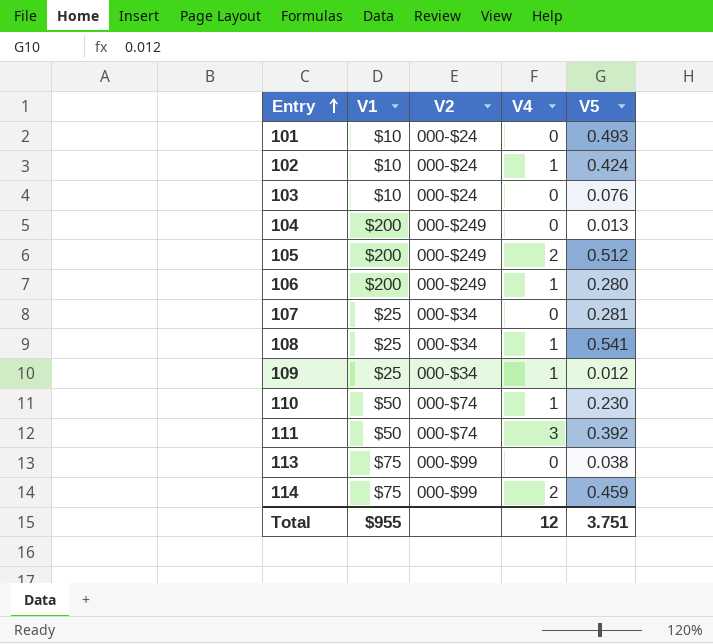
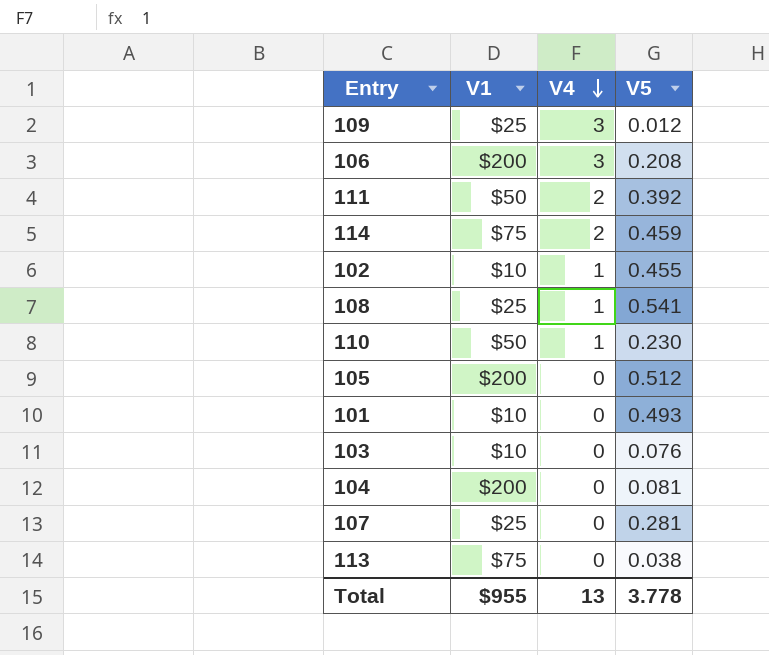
row order: Entry ascending -> V4 descending
column V2 | position: 3 -> none
109 | V4: 1 -> 3
106 | V4: 1 -> 3
106 | V5: 0.280 -> 0.208
111 | V4: 3 -> 2
102 | V5: 0.424 -> 0.455
105 | V4: 2 -> 0
104 | V5: 0.013 -> 0.081
Total | V4: 12 -> 13
Total | V5: 3.751 -> 3.778

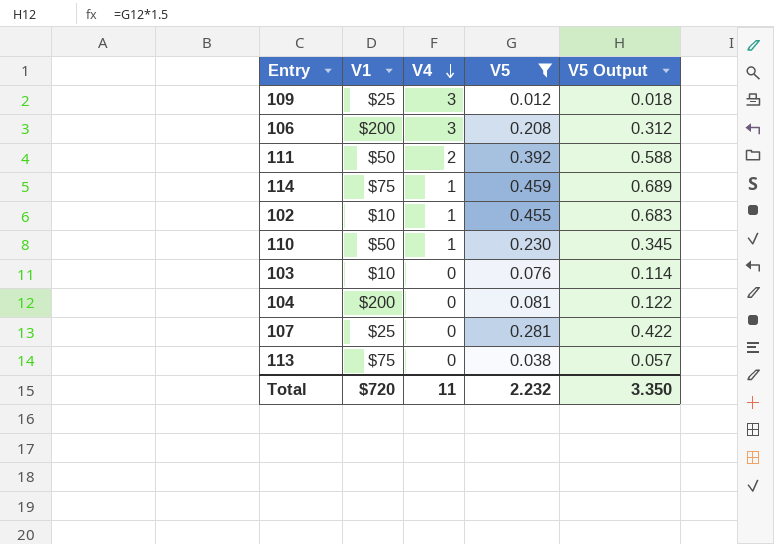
filter: none -> V5 <= 0.459
column V5 Output | formula: none -> [V5] * 1.5
114 | V4: 2 -> 1
Total | V1: $955 -> $720
Total | V4: 13 -> 11
Total | V5: 3.778 -> 2.232

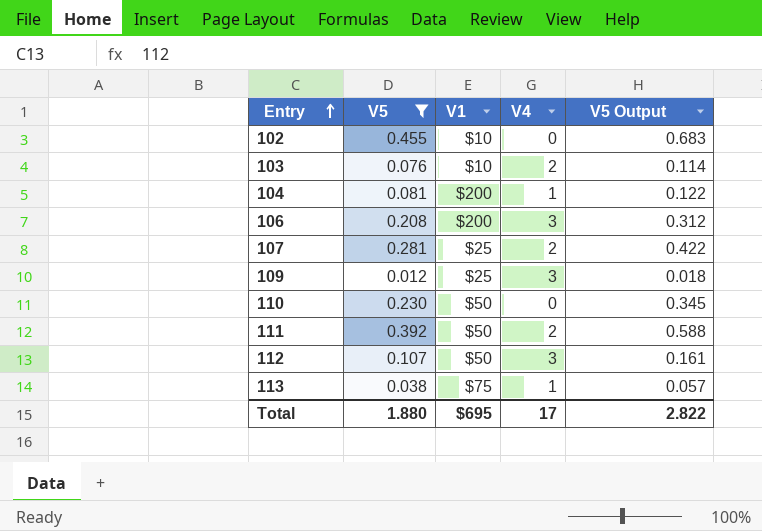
row order: V4 descending -> Entry ascending
column V5 | position: 4 -> 2
row 114: $75 | 1 | 0.459 | 0.689 -> none
102 | V4: 1 -> 0
103 | V4: 0 -> 2
104 | V4: 0 -> 1
107 | V4: 0 -> 2
110 | V4: 1 -> 0
row 112: none -> 0.107 | $50 | 3 | 0.161
113 | V4: 0 -> 1
Total | V5: 2.232 -> 1.880
Total | V1: $720 -> $695
Total | V4: 11 -> 17
Total | V5 Output: 3.350 -> 2.822

